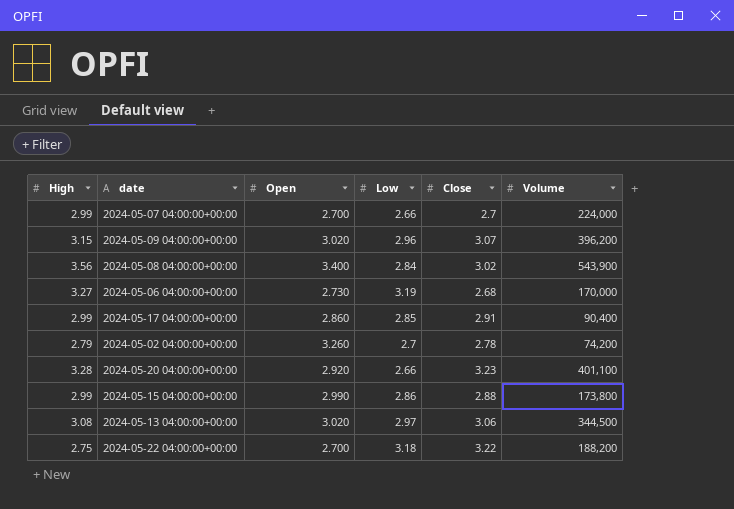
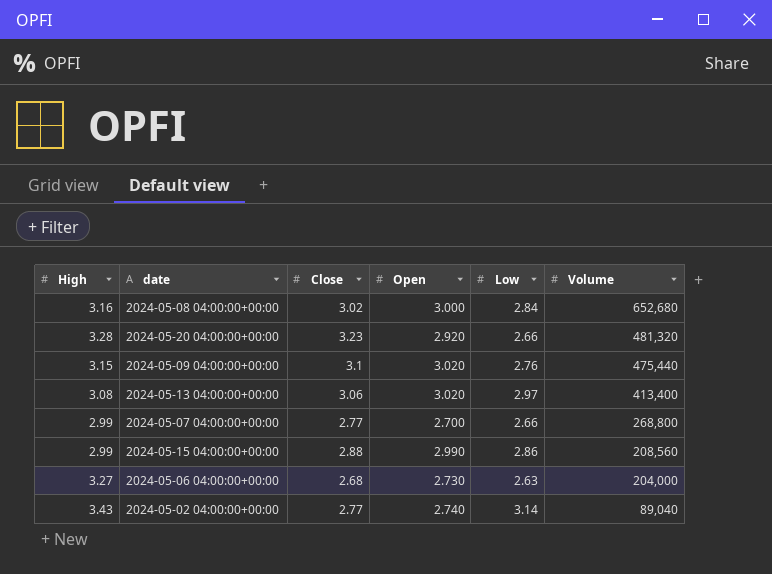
row order: none -> Volume descending
column Close | position: 5 -> 3
row 2024-05-17 04:00:00+00:00: 2.99 | 2.860 | 2.85 | 2.91 | 90,400 -> none
row 2024-05-22 04:00:00+00:00: 2.75 | 2.700 | 3.18 | 3.22 | 188,200 -> none
2024-05-08 04:00:00+00:00 | High: 3.56 -> 3.16
2024-05-08 04:00:00+00:00 | Open: 3.400 -> 3.000
2024-05-08 04:00:00+00:00 | Volume: 543,900 -> 652,680
2024-05-20 04:00:00+00:00 | Volume: 401,100 -> 481,320
2024-05-09 04:00:00+00:00 | Close: 3.07 -> 3.1
2024-05-09 04:00:00+00:00 | Low: 2.96 -> 2.76
2024-05-09 04:00:00+00:00 | Volume: 396,200 -> 475,440
2024-05-13 04:00:00+00:00 | Volume: 344,500 -> 413,400
2024-05-07 04:00:00+00:00 | Close: 2.7 -> 2.77
2024-05-07 04:00:00+00:00 | Volume: 224,000 -> 268,800
2024-05-15 04:00:00+00:00 | Volume: 173,800 -> 208,560
2024-05-06 04:00:00+00:00 | Low: 3.19 -> 2.63
2024-05-06 04:00:00+00:00 | Volume: 170,000 -> 204,000
2024-05-02 04:00:00+00:00 | High: 2.79 -> 3.43
2024-05-02 04:00:00+00:00 | Close: 2.78 -> 2.77
2024-05-02 04:00:00+00:00 | Open: 3.260 -> 2.740
2024-05-02 04:00:00+00:00 | Low: 2.7 -> 3.14
2024-05-02 04:00:00+00:00 | Volume: 74,200 -> 89,040

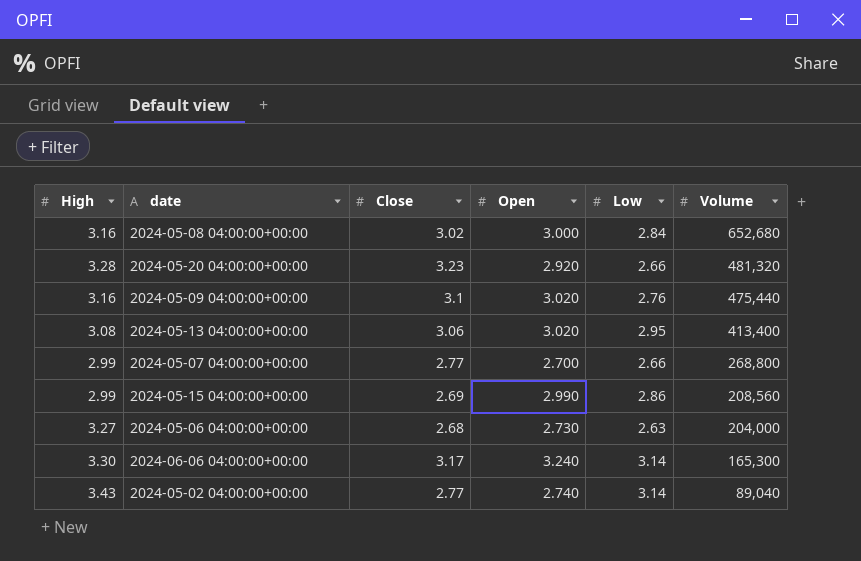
2024-05-09 04:00:00+00:00 | High: 3.15 -> 3.16
2024-05-13 04:00:00+00:00 | Low: 2.97 -> 2.95
2024-05-15 04:00:00+00:00 | Close: 2.88 -> 2.69
row 2024-06-06 04:00:00+00:00: none -> 3.30 | 3.17 | 3.240 | 3.14 | 165,300

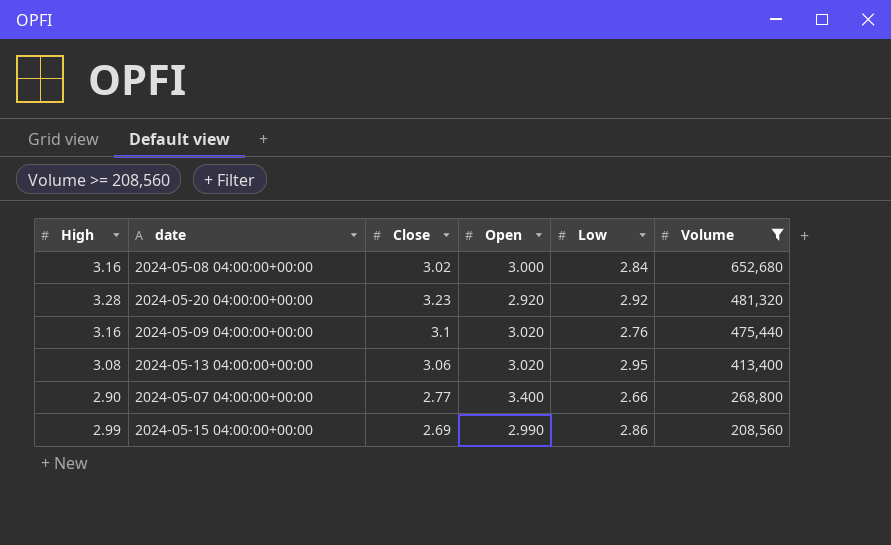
filter: none -> Volume >= 208,560
2024-05-20 04:00:00+00:00 | Low: 2.66 -> 2.92
2024-05-07 04:00:00+00:00 | High: 2.99 -> 2.90
2024-05-07 04:00:00+00:00 | Open: 2.700 -> 3.400

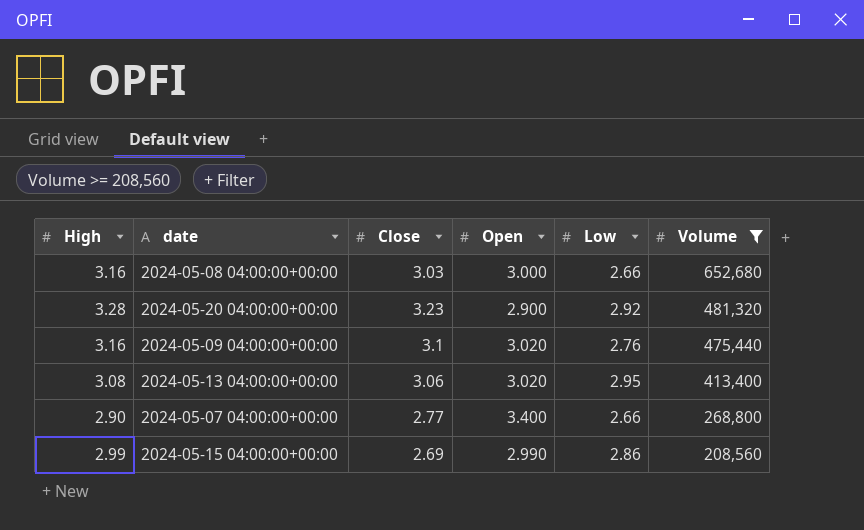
2024-05-08 04:00:00+00:00 | Close: 3.02 -> 3.03
2024-05-08 04:00:00+00:00 | Low: 2.84 -> 2.66
2024-05-20 04:00:00+00:00 | Open: 2.920 -> 2.900

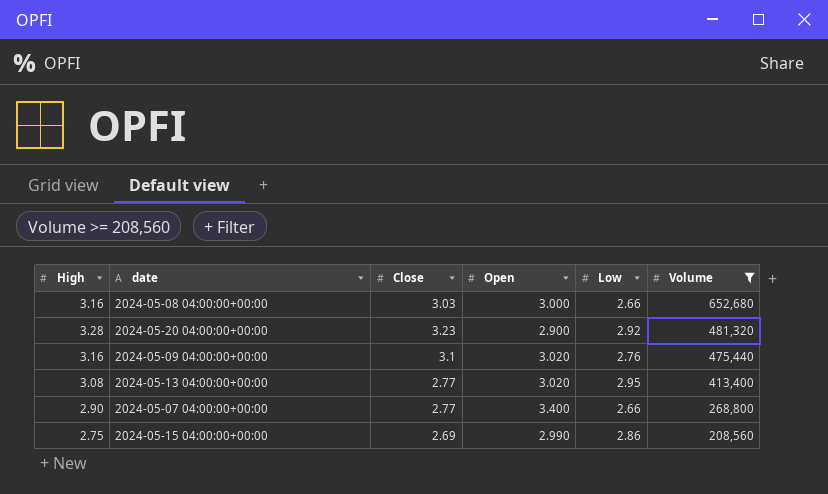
2024-05-13 04:00:00+00:00 | Close: 3.06 -> 2.77
2024-05-15 04:00:00+00:00 | High: 2.99 -> 2.75

